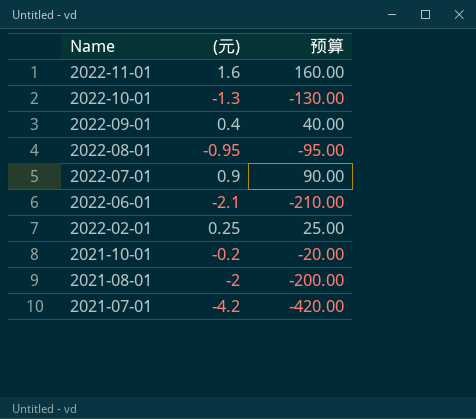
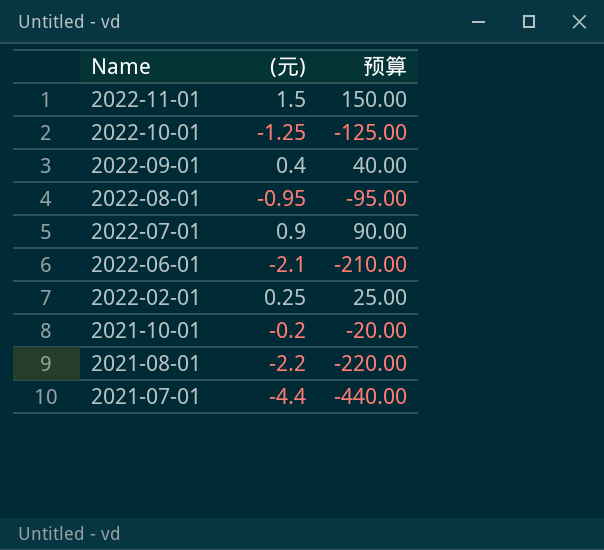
2022-11-01 | (元): 1.6 -> 1.5
2022-11-01 | 预算: 160.00 -> 150.00
2022-10-01 | (元): -1.3 -> -1.25
2022-10-01 | 预算: -130.00 -> -125.00
2021-08-01 | (元): -2 -> -2.2
2021-08-01 | 预算: -200.00 -> -220.00
2021-07-01 | (元): -4.2 -> -4.4
2021-07-01 | 预算: -420.00 -> -440.00

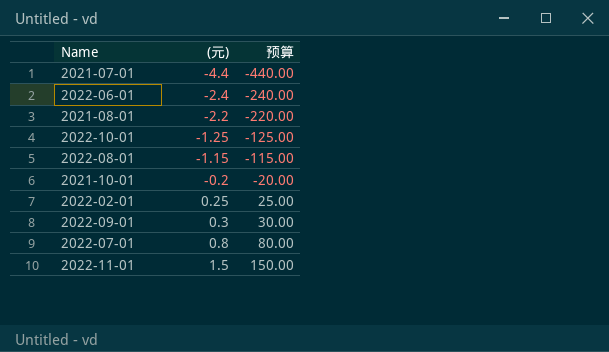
row order: Name descending -> (元) ascending
2022-06-01 | (元): -2.1 -> -2.4
2022-06-01 | 预算: -210.00 -> -240.00
2022-08-01 | (元): -0.95 -> -1.15
2022-08-01 | 预算: -95.00 -> -115.00
2022-09-01 | (元): 0.4 -> 0.3
2022-09-01 | 预算: 40.00 -> 30.00
2022-07-01 | (元): 0.9 -> 0.8
2022-07-01 | 预算: 90.00 -> 80.00

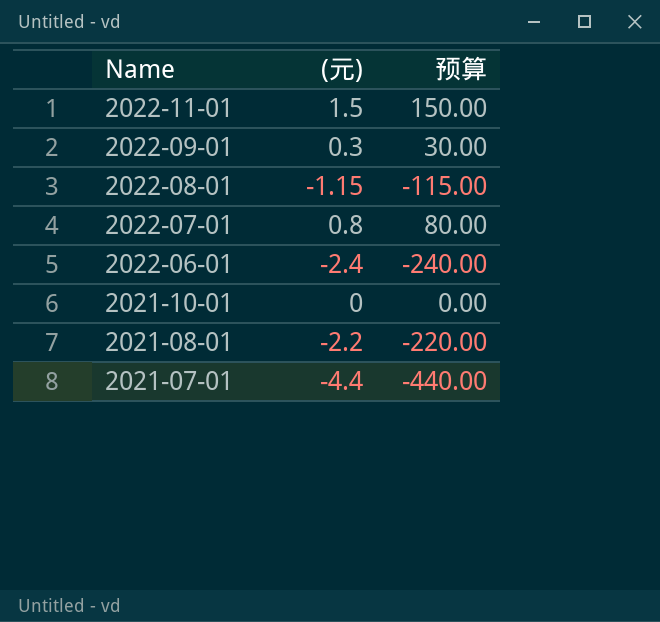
row order: (元) ascending -> Name descending
row 2022-10-01: -1.25 | -125.00 -> none
row 2022-02-01: 0.25 | 25.00 -> none
2021-10-01 | (元): -0.2 -> 0
2021-10-01 | 预算: -20.00 -> 0.00

